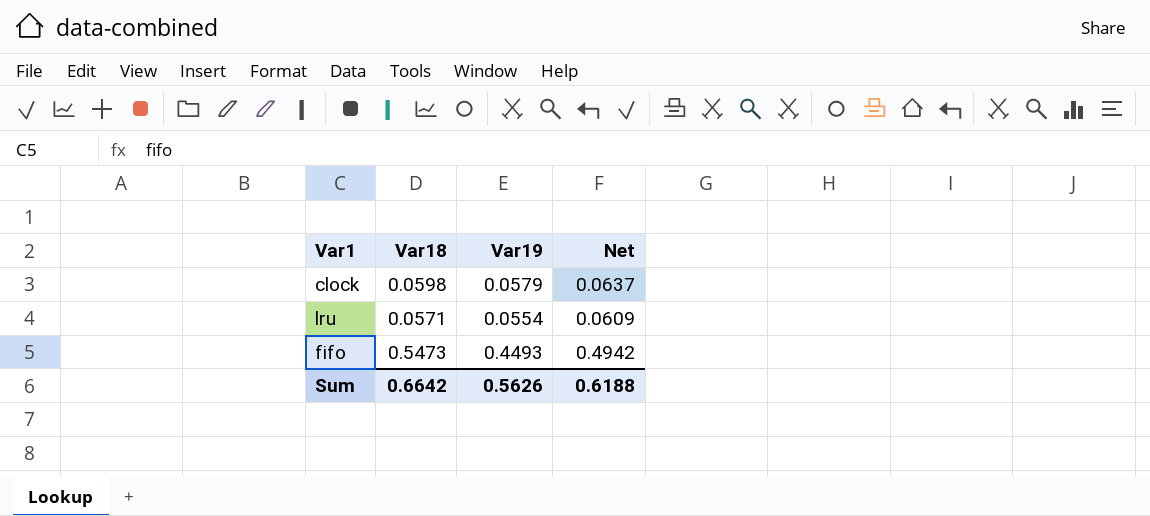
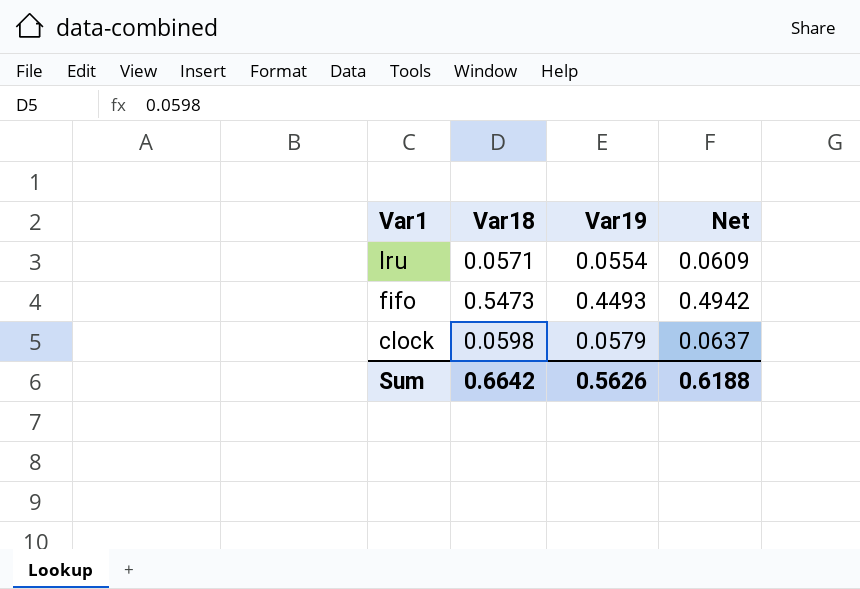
row order: none -> Var1 descending

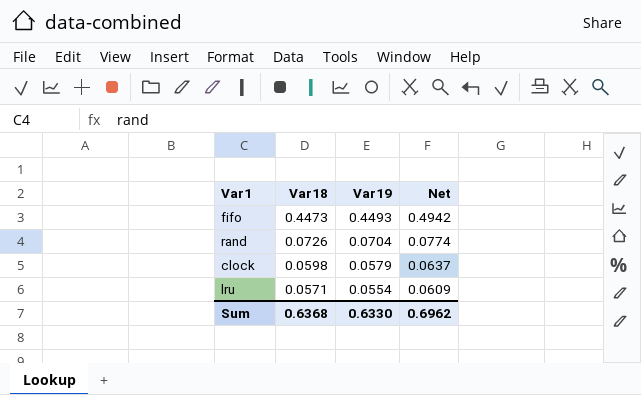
row order: Var1 descending -> Var18 descending
fifo | Var18: 0.5473 -> 0.4473
row rand: none -> 0.0726 | 0.0704 | 0.0774
Sum | Var18: 0.6642 -> 0.6368
Sum | Var19: 0.5626 -> 0.6330
Sum | Net: 0.6188 -> 0.6962

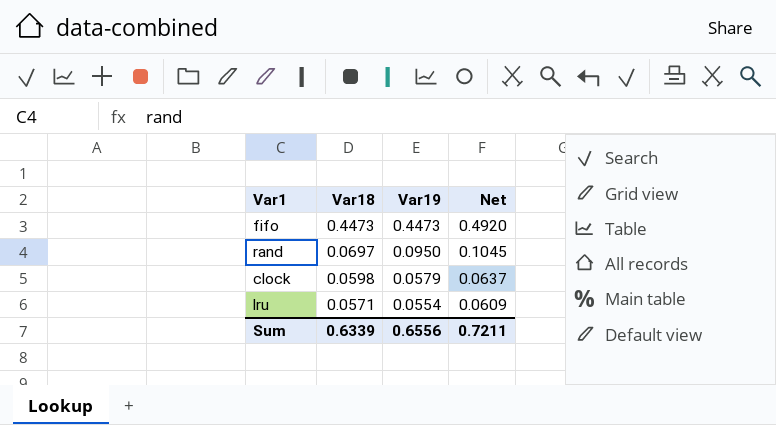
fifo | Var19: 0.4493 -> 0.4473
fifo | Net: 0.4942 -> 0.4920
rand | Var18: 0.0726 -> 0.0697
rand | Var19: 0.0704 -> 0.0950
rand | Net: 0.0774 -> 0.1045
Sum | Var18: 0.6368 -> 0.6339
Sum | Var19: 0.6330 -> 0.6556
Sum | Net: 0.6962 -> 0.7211

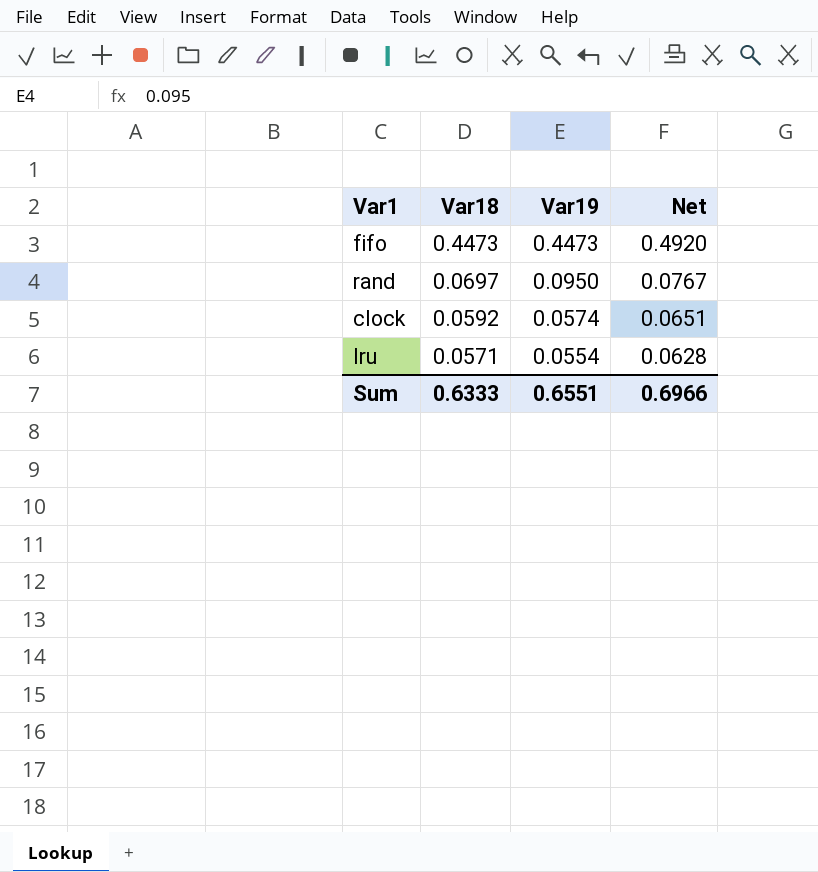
column Net | formula: [Var19] * 1.1 -> [Var18] * 1.1
clock | Var18: 0.0598 -> 0.0592
clock | Var19: 0.0579 -> 0.0574
Sum | Var18: 0.6339 -> 0.6333
Sum | Var19: 0.6556 -> 0.6551
Sum | Net: 0.7211 -> 0.6966

